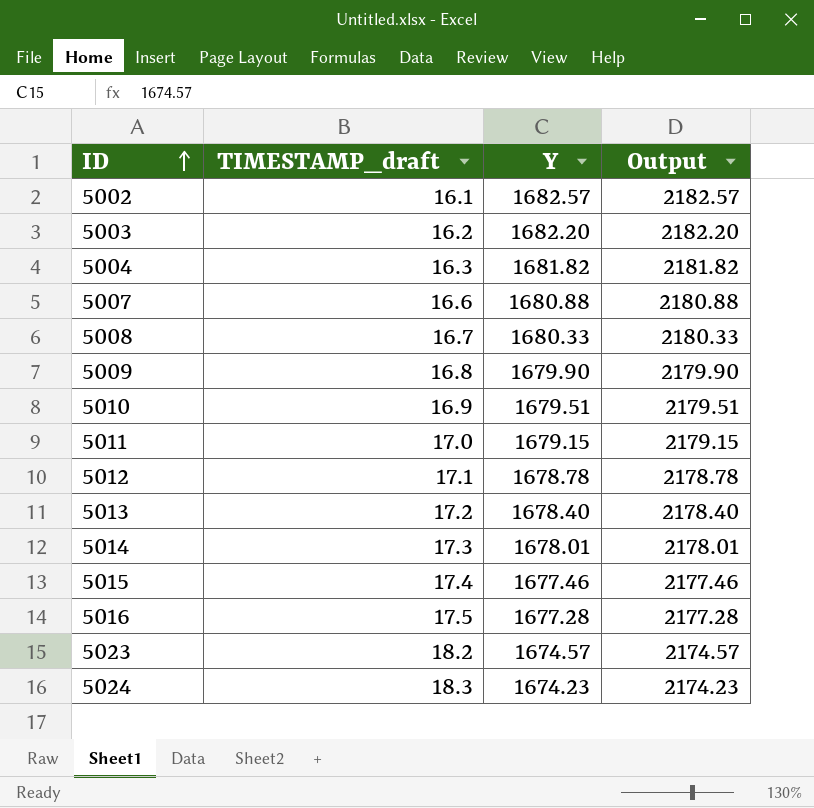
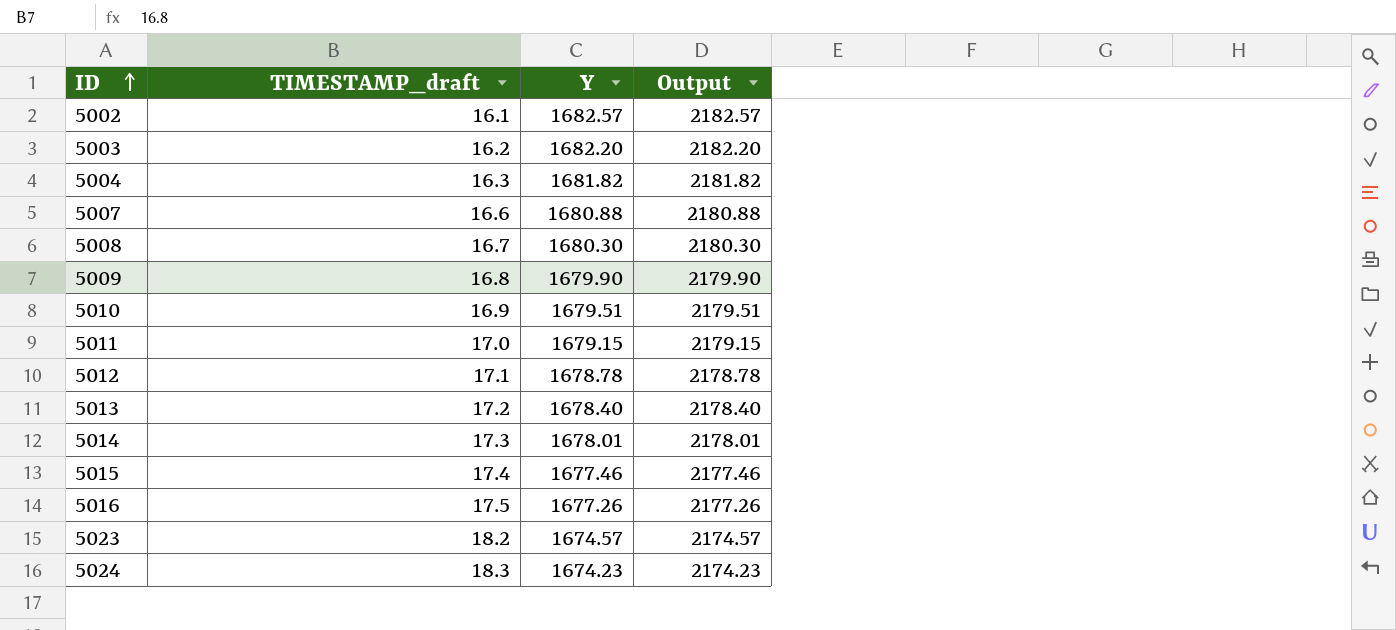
5008 | Y: 1680.33 -> 1680.30
5008 | Output: 2180.33 -> 2180.30
5016 | Y: 1677.28 -> 1677.26
5016 | Output: 2177.28 -> 2177.26

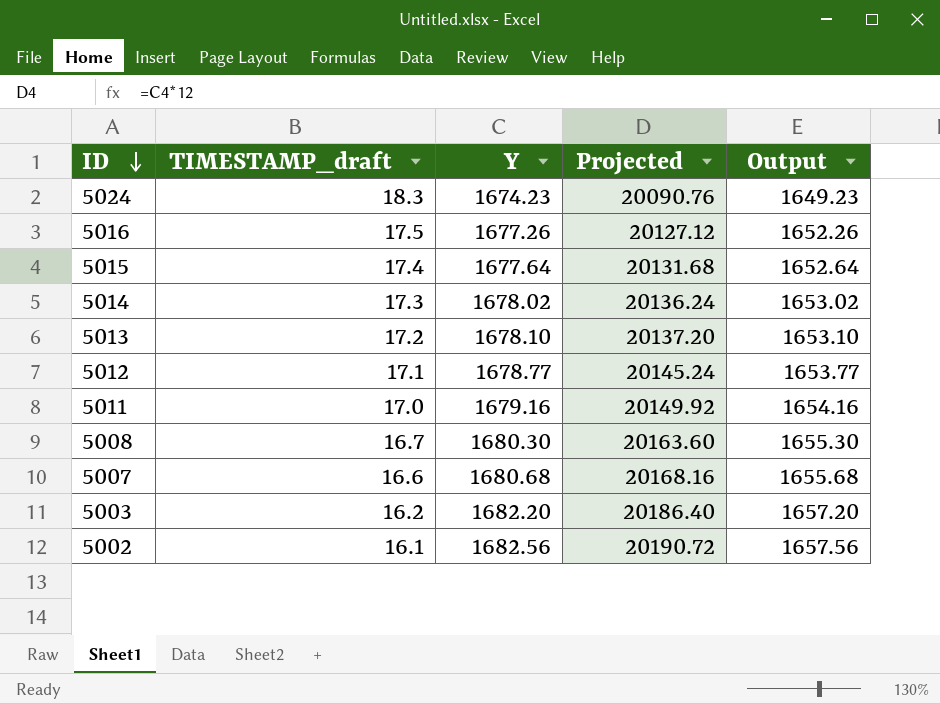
row order: ID ascending -> ID descending
column Projected | formula: none -> [Y] * 12
column Output | formula: [Y] + 500 -> [Y] - 25
row 5004: 16.3 | 1681.82 | 2181.82 -> none
row 5009: 16.8 | 1679.90 | 2179.90 -> none
row 5010: 16.9 | 1679.51 | 2179.51 -> none
row 5023: 18.2 | 1674.57 | 2174.57 -> none
5015 | Y: 1677.46 -> 1677.64
5014 | Y: 1678.01 -> 1678.02
5013 | Y: 1678.40 -> 1678.10
5012 | Y: 1678.78 -> 1678.77
5011 | Y: 1679.15 -> 1679.16
5007 | Y: 1680.88 -> 1680.68
5002 | Y: 1682.57 -> 1682.56

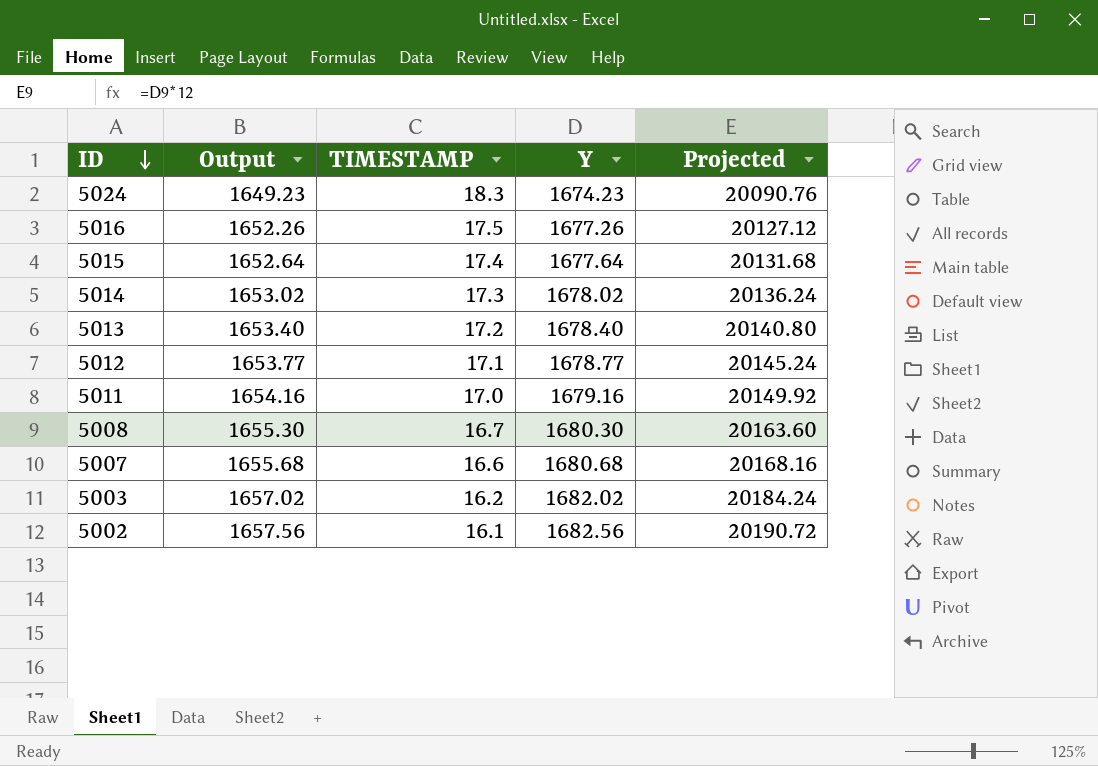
column Output | position: 5 -> 2
column name: TIMESTAMP_draft -> TIMESTAMP
5013 | Output: 1653.10 -> 1653.40
5013 | Y: 1678.10 -> 1678.40
5013 | Projected: 20137.20 -> 20140.80
5003 | Output: 1657.20 -> 1657.02
5003 | Y: 1682.20 -> 1682.02
5003 | Projected: 20186.40 -> 20184.24

